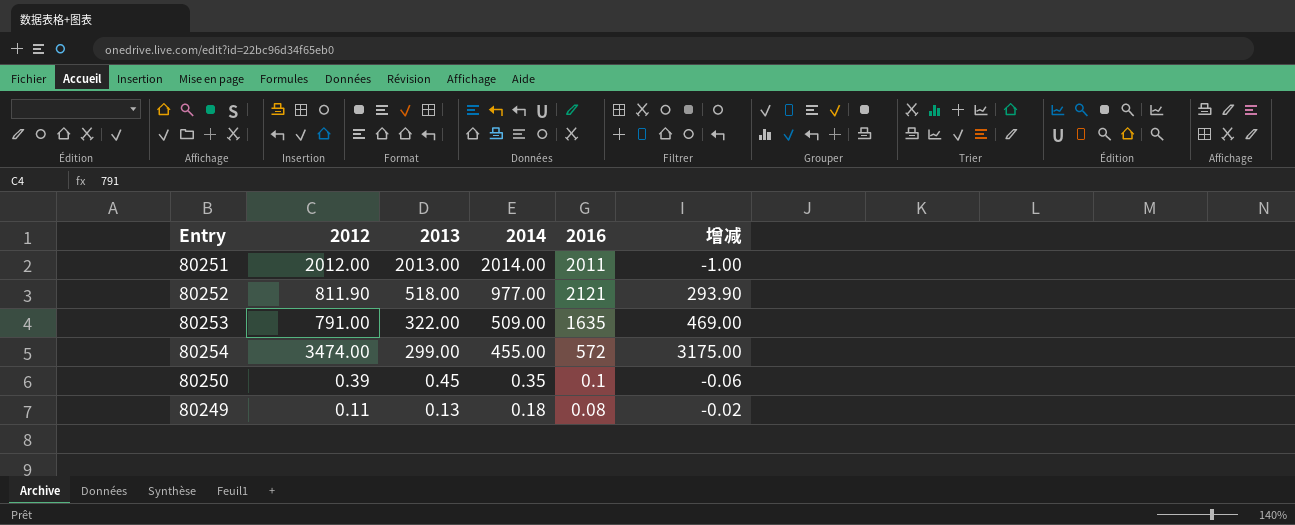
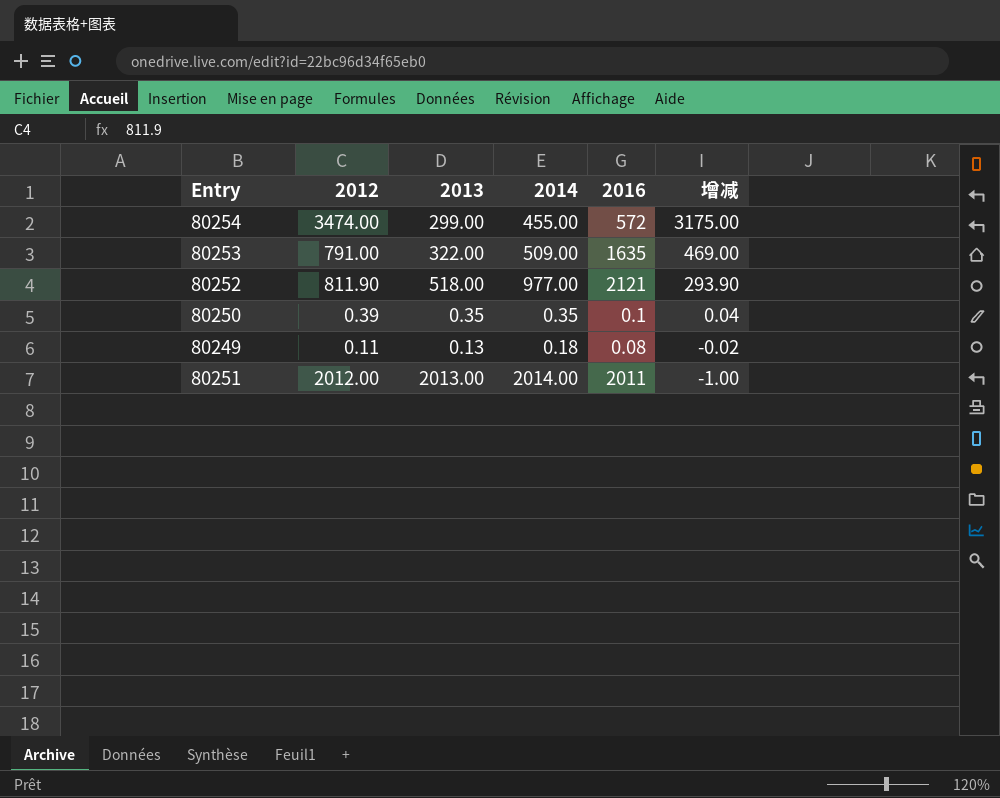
row order: 2013 descending -> 增减 descending
80250 | 2013: 0.45 -> 0.35
80250 | 增减: -0.06 -> 0.04

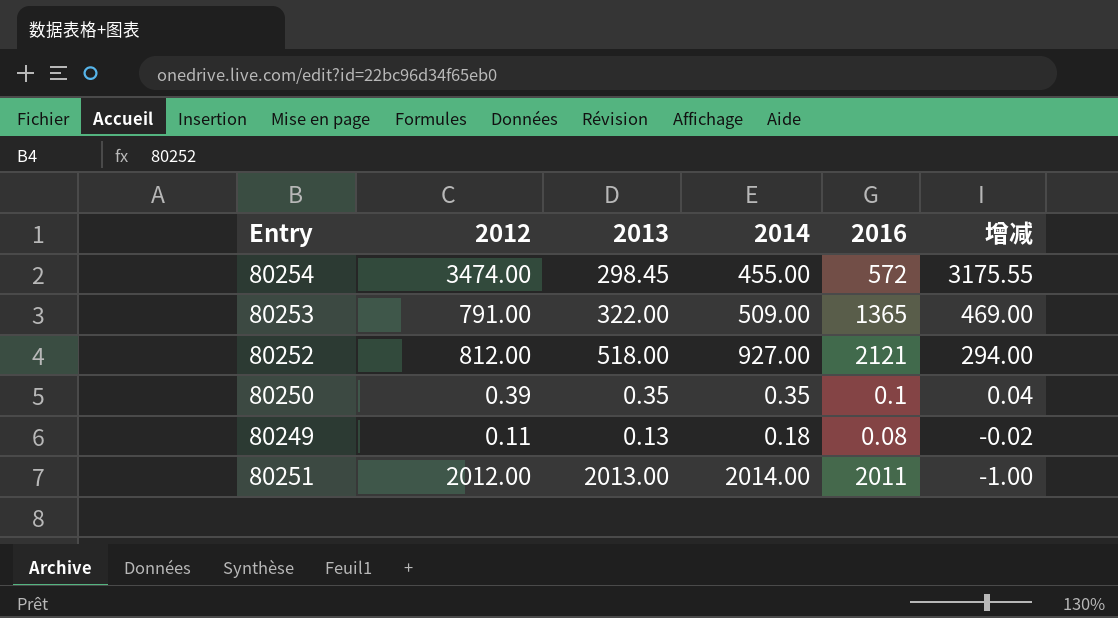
80254 | 2013: 299.00 -> 298.45
80254 | 增减: 3175.00 -> 3175.55
80253 | 2016: 1635 -> 1365
80252 | 2012: 811.90 -> 812.00
80252 | 2014: 977.00 -> 927.00
80252 | 增减: 293.90 -> 294.00

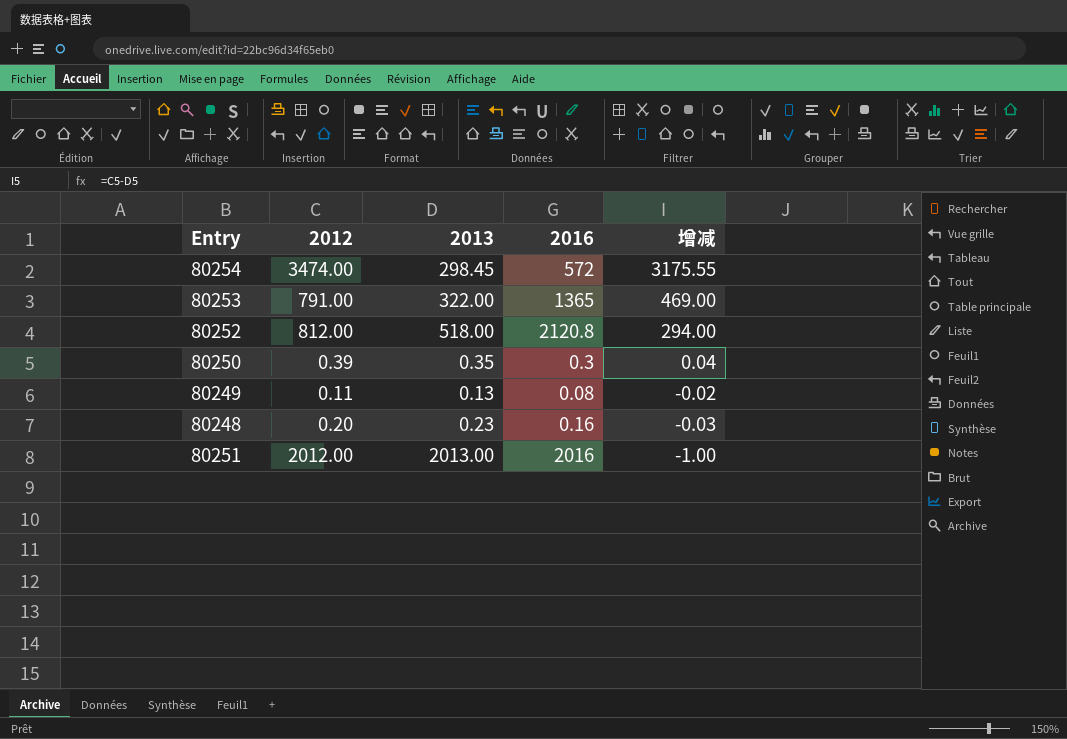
column 2014 | position: 4 -> none
80252 | 2016: 2121 -> 2120.8
80250 | 2016: 0.1 -> 0.3
row 80248: none -> 0.20 | 0.23 | 0.16 | -0.03
80251 | 2016: 2011 -> 2016

